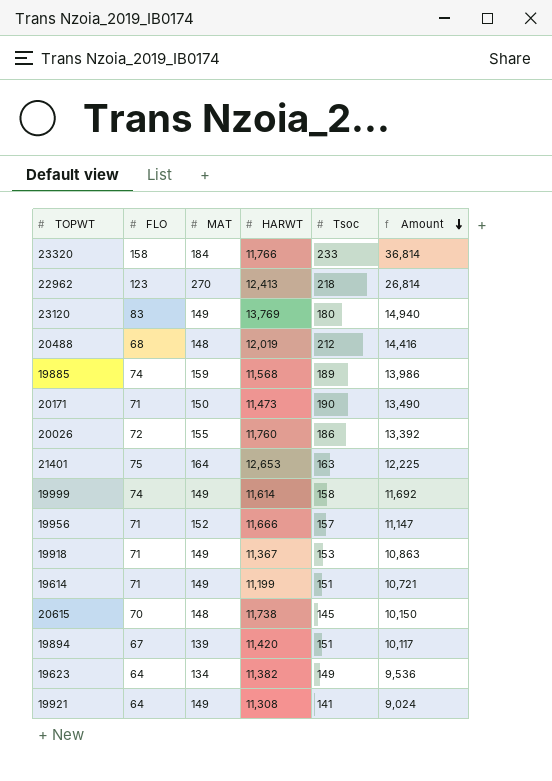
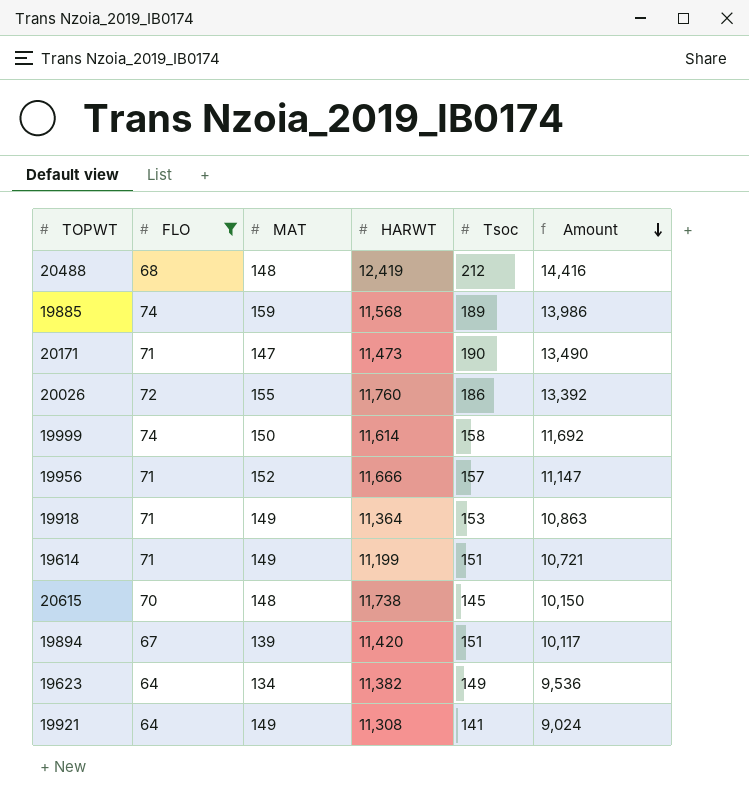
filter: none -> FLO <= 74
20488 | HARWT: 12,019 -> 12,419
20171 | MAT: 150 -> 147
19999 | MAT: 149 -> 150
19918 | HARWT: 11,367 -> 11,364

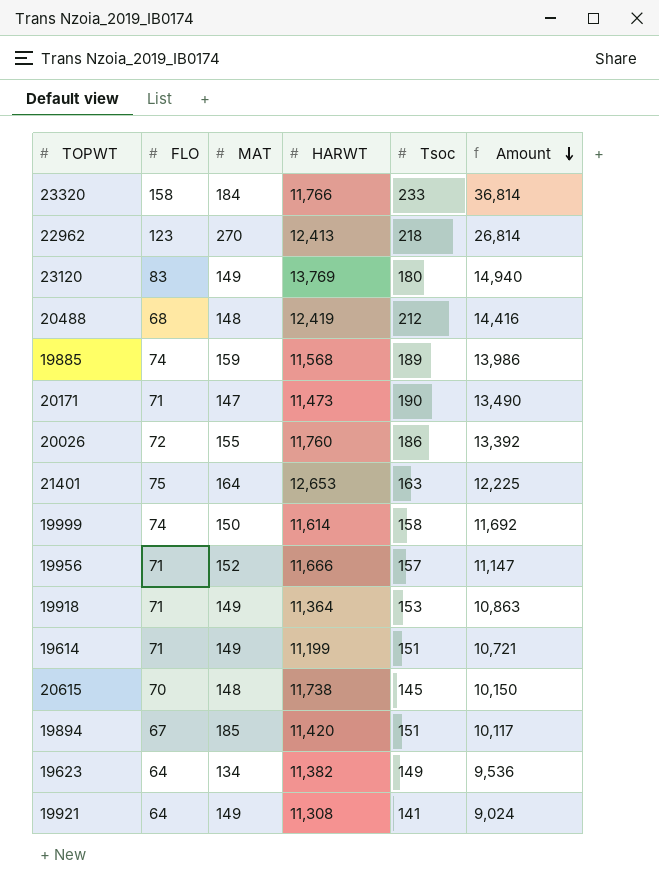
filter: FLO <= 74 -> none
19894 | MAT: 139 -> 185

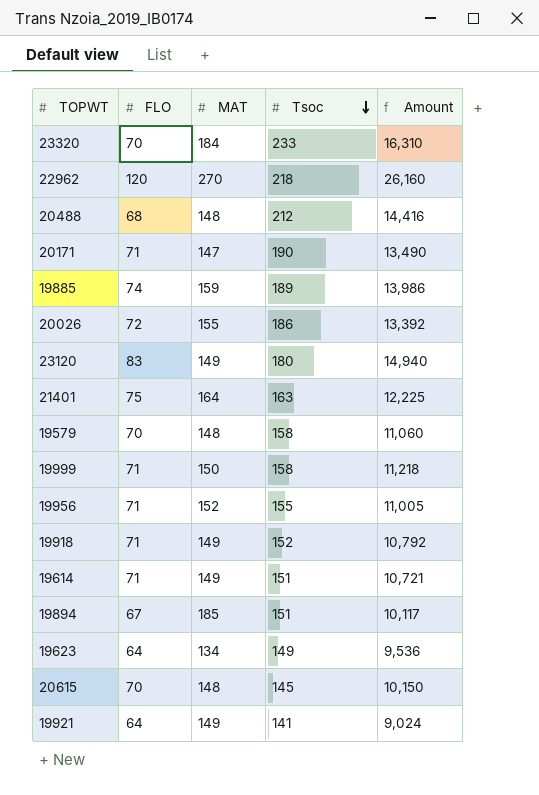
row order: Amount descending -> Tsoc descending
column HARWT | position: 4 -> none
23320 | FLO: 158 -> 70
23320 | Amount: 36,814 -> 16,310
22962 | FLO: 123 -> 120
22962 | Amount: 26,814 -> 26,160
row 19579: none -> 70 | 148 | 158 | 11,060
19999 | FLO: 74 -> 71
19999 | Amount: 11,692 -> 11,218
19956 | Tsoc: 157 -> 155
19956 | Amount: 11,147 -> 11,005
19918 | Tsoc: 153 -> 152
19918 | Amount: 10,863 -> 10,792

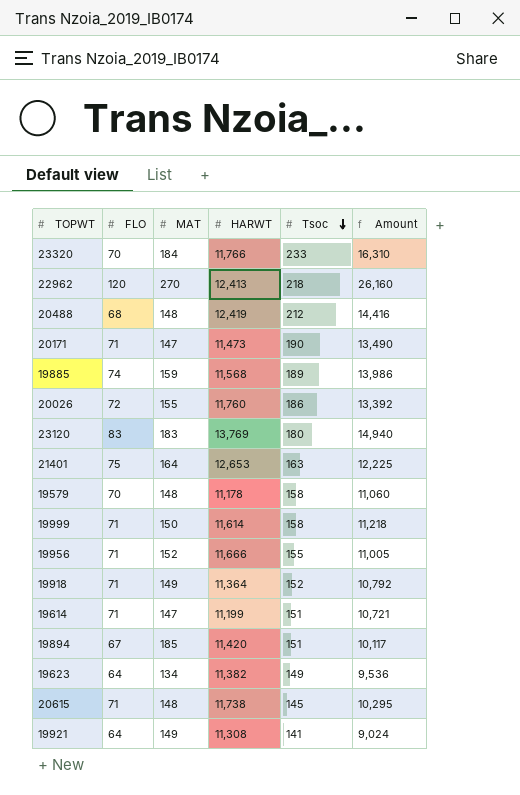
column HARWT | position: none -> 4
23120 | MAT: 149 -> 183
19614 | MAT: 149 -> 147
20615 | FLO: 70 -> 71
20615 | Amount: 10,150 -> 10,295

